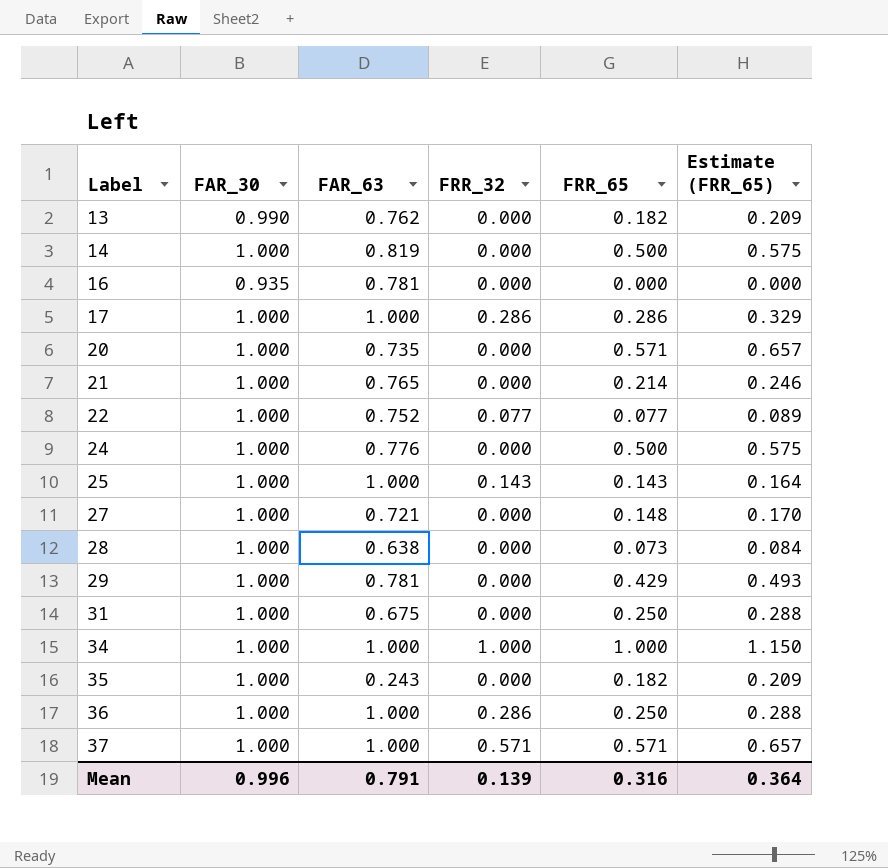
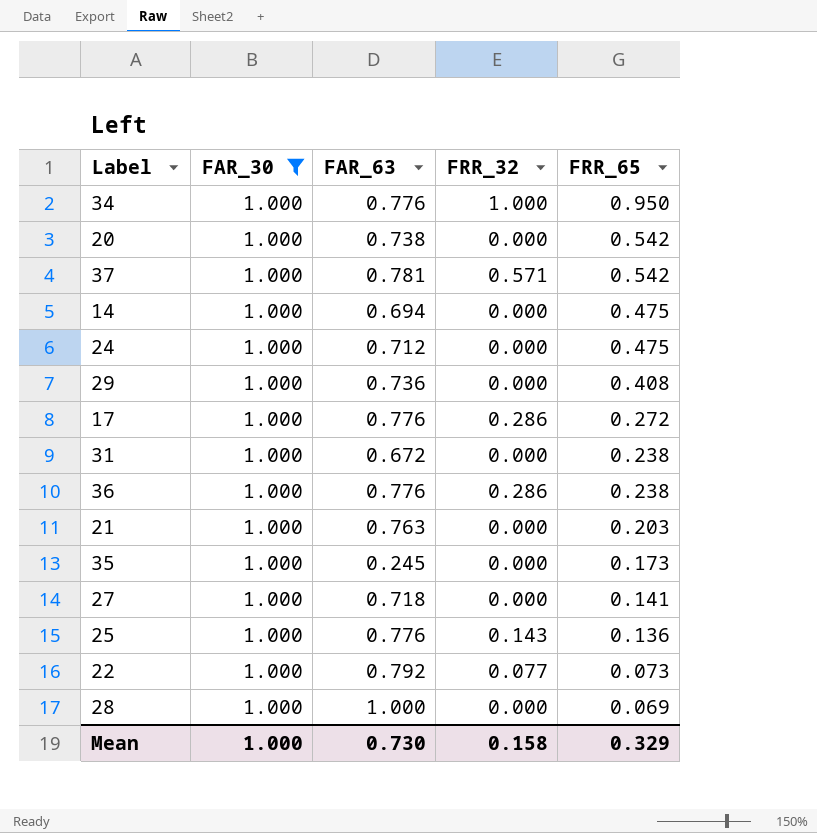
filter: none -> FAR_30 = 1.000
row order: Label ascending -> FRR_65 descending
column Estimate (FRR_65) | formula: [FRR_65] * 1.15 -> none
34 | FAR_63: 1.000 -> 0.776
34 | FRR_65: 1.000 -> 0.950
20 | FAR_63: 0.735 -> 0.738
20 | FRR_65: 0.571 -> 0.542
37 | FAR_63: 1.000 -> 0.781
37 | FRR_65: 0.571 -> 0.542
14 | FAR_63: 0.819 -> 0.694
14 | FRR_65: 0.500 -> 0.475
24 | FAR_63: 0.776 -> 0.712
24 | FRR_65: 0.500 -> 0.475
29 | FAR_63: 0.781 -> 0.736
29 | FRR_65: 0.429 -> 0.408
17 | FAR_63: 1.000 -> 0.776
17 | FRR_65: 0.286 -> 0.272
31 | FAR_63: 0.675 -> 0.672
31 | FRR_65: 0.250 -> 0.238
36 | FAR_63: 1.000 -> 0.776
36 | FRR_65: 0.250 -> 0.238
21 | FAR_63: 0.765 -> 0.763
21 | FRR_65: 0.214 -> 0.203
35 | FAR_63: 0.243 -> 0.245
35 | FRR_65: 0.182 -> 0.173
27 | FAR_63: 0.721 -> 0.718
27 | FRR_65: 0.148 -> 0.141
25 | FAR_63: 1.000 -> 0.776
25 | FRR_65: 0.143 -> 0.136
22 | FAR_63: 0.752 -> 0.792
22 | FRR_65: 0.077 -> 0.073
28 | FAR_63: 0.638 -> 1.000
28 | FRR_65: 0.073 -> 0.069
Mean | FAR_30: 0.996 -> 1.000
Mean | FAR_63: 0.791 -> 0.730
Mean | FRR_32: 0.139 -> 0.158
Mean | FRR_65: 0.316 -> 0.329

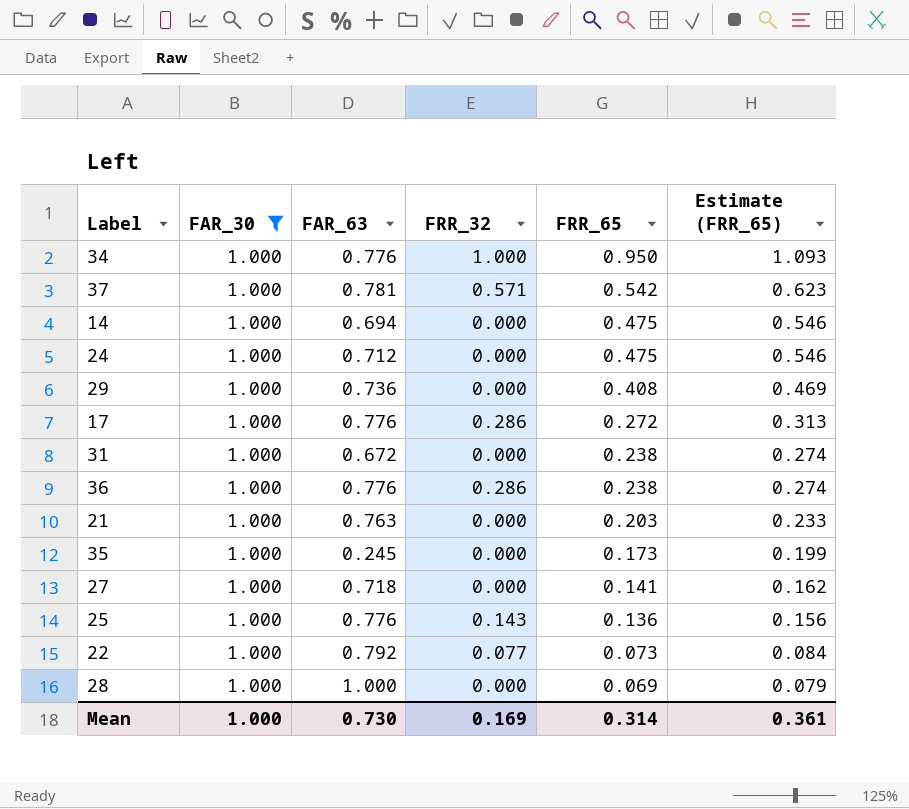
column Estimate (FRR_65) | formula: none -> [FRR_65] * 1.15
row 20: 1.000 | 0.738 | 0.000 | 0.542 -> none
Mean | FRR_32: 0.158 -> 0.169
Mean | FRR_65: 0.329 -> 0.314

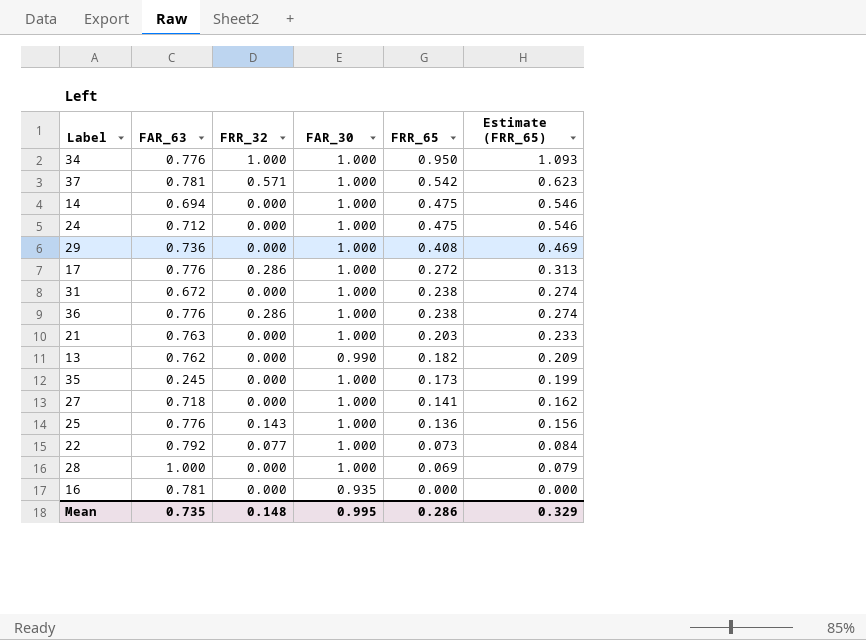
filter: FAR_30 = 1.000 -> none
column FAR_30 | position: 2 -> 4
Mean | FAR_63: 0.730 -> 0.735
Mean | FRR_32: 0.169 -> 0.148
Mean | FAR_30: 1.000 -> 0.995
Mean | FRR_65: 0.314 -> 0.286
Mean | Estimate (FRR_65): 0.361 -> 0.329

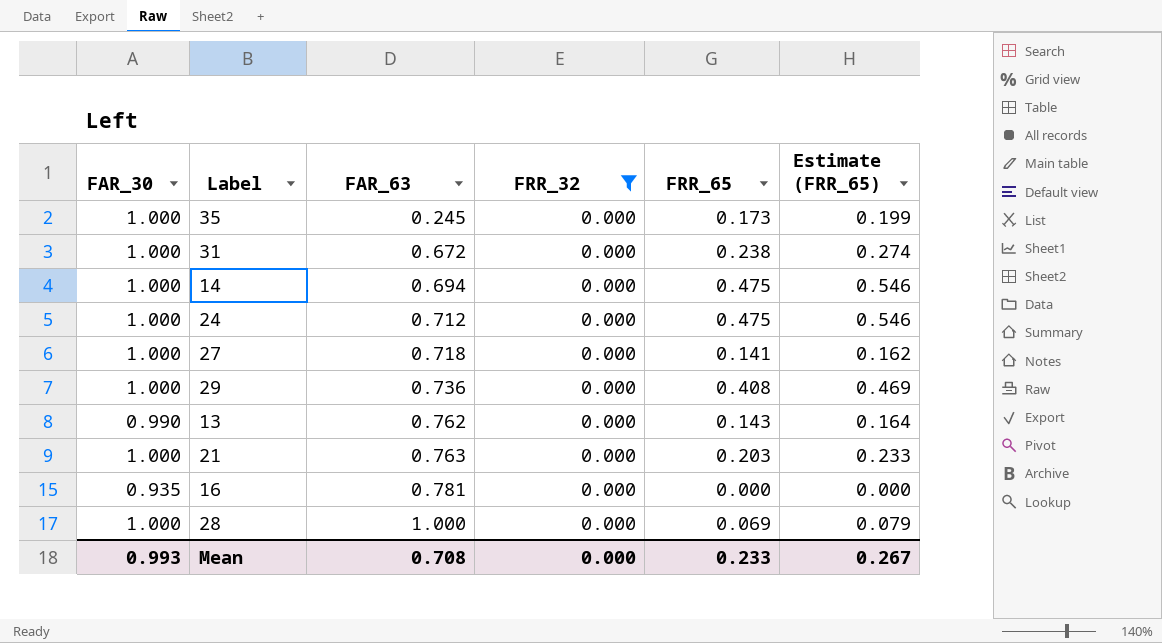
filter: none -> FRR_32 = 0.000
row order: FRR_65 descending -> FAR_63 ascending
column FAR_30 | position: 4 -> 1
13 | FRR_65: 0.182 -> 0.143
13 | Estimate (FRR_65): 0.209 -> 0.164
Mean | FAR_30: 0.995 -> 0.993
Mean | FAR_63: 0.735 -> 0.708
Mean | FRR_32: 0.148 -> 0.000
Mean | FRR_65: 0.286 -> 0.233
Mean | Estimate (FRR_65): 0.329 -> 0.267

